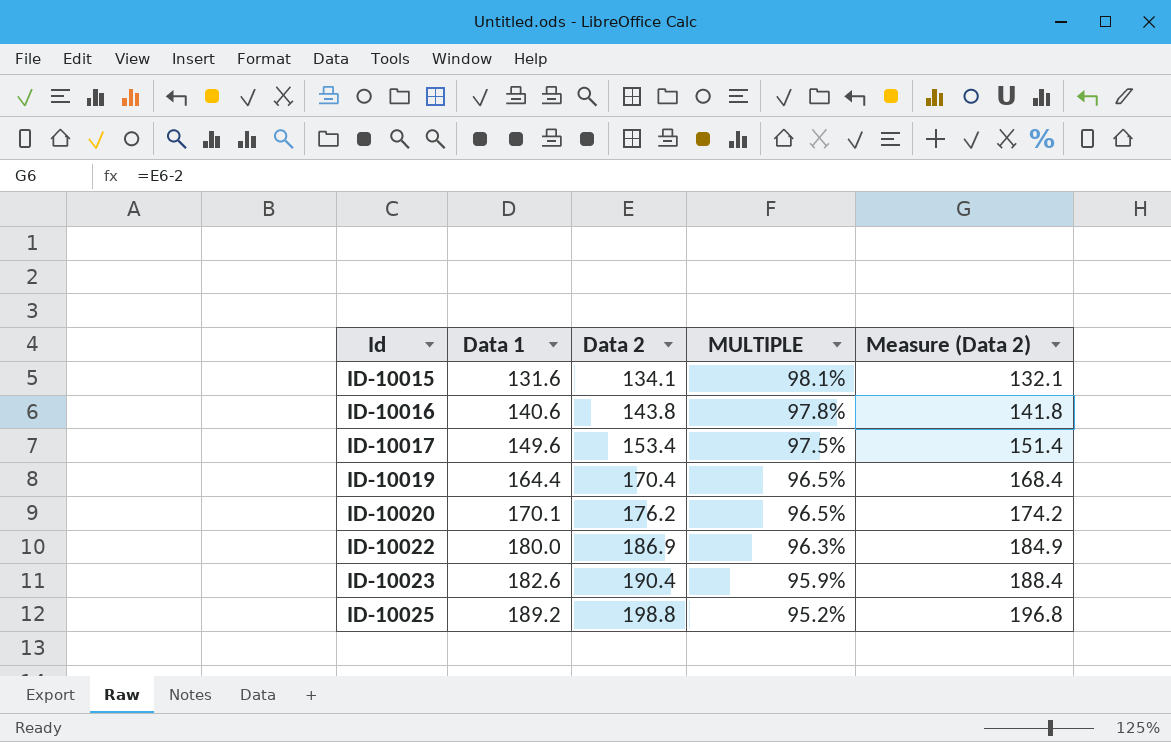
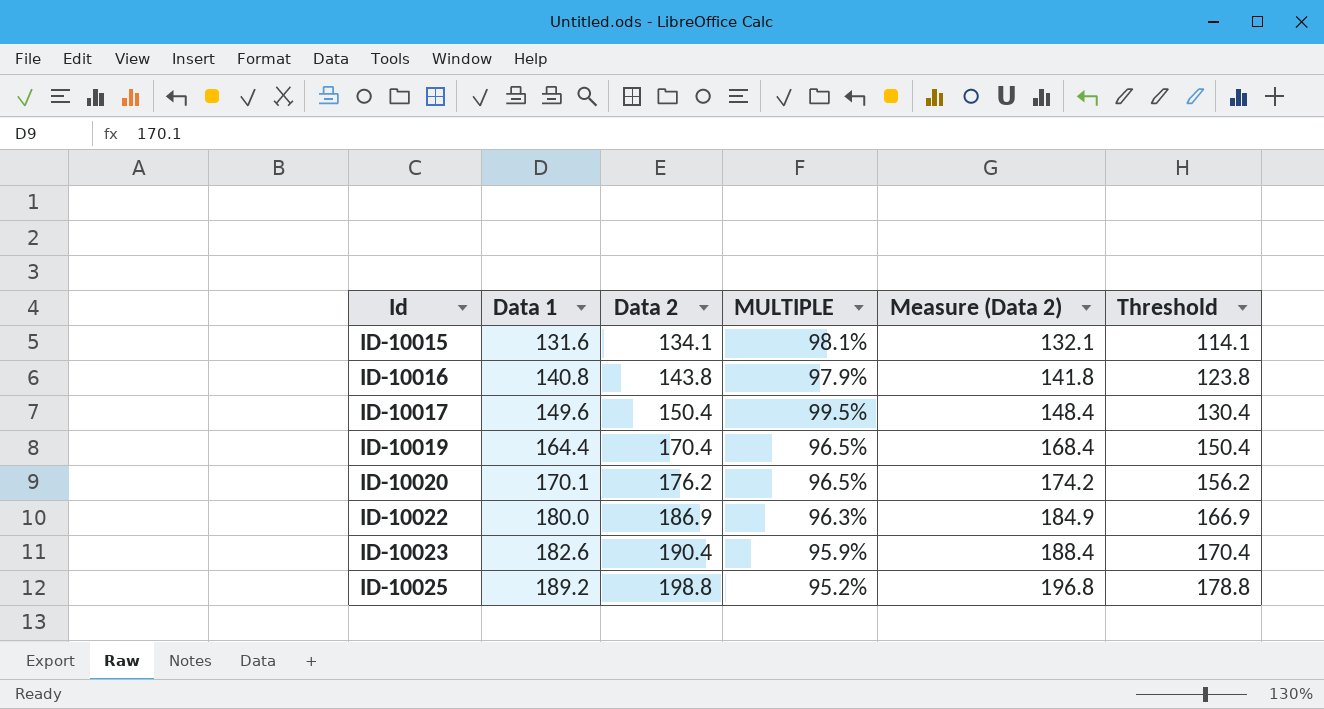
column Threshold | formula: none -> [Data 2] - 20
ID-10016 | Data 1: 140.6 -> 140.8
ID-10016 | MULTIPLE: 97.8% -> 97.9%
ID-10017 | Data 2: 153.4 -> 150.4
ID-10017 | MULTIPLE: 97.5% -> 99.5%
ID-10017 | Measure (Data 2): 151.4 -> 148.4

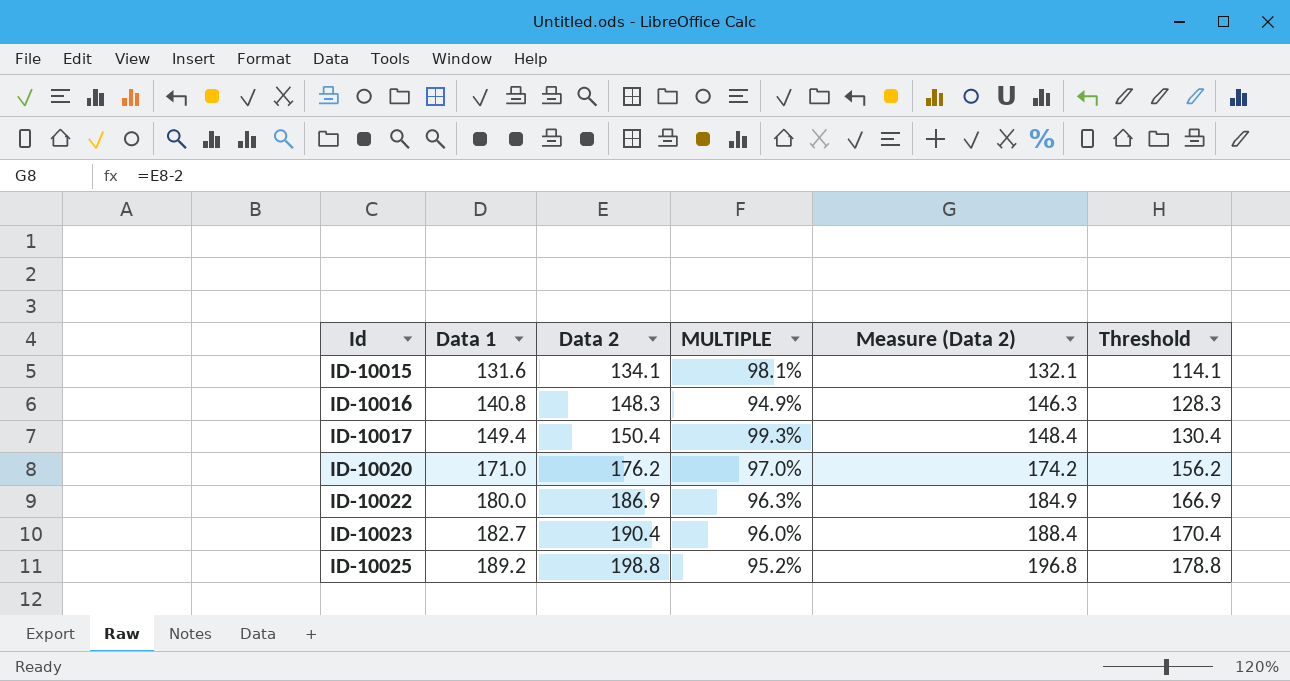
row ID-10019: 164.4 | 170.4 | 96.5% | 168.4 | 150.4 -> none
ID-10016 | Data 2: 143.8 -> 148.3
ID-10016 | MULTIPLE: 97.9% -> 94.9%
ID-10016 | Measure (Data 2): 141.8 -> 146.3
ID-10016 | Threshold: 123.8 -> 128.3
ID-10017 | Data 1: 149.6 -> 149.4
ID-10017 | MULTIPLE: 99.5% -> 99.3%
ID-10020 | Data 1: 170.1 -> 171.0
ID-10020 | MULTIPLE: 96.5% -> 97.0%
ID-10023 | Data 1: 182.6 -> 182.7
ID-10023 | MULTIPLE: 95.9% -> 96.0%

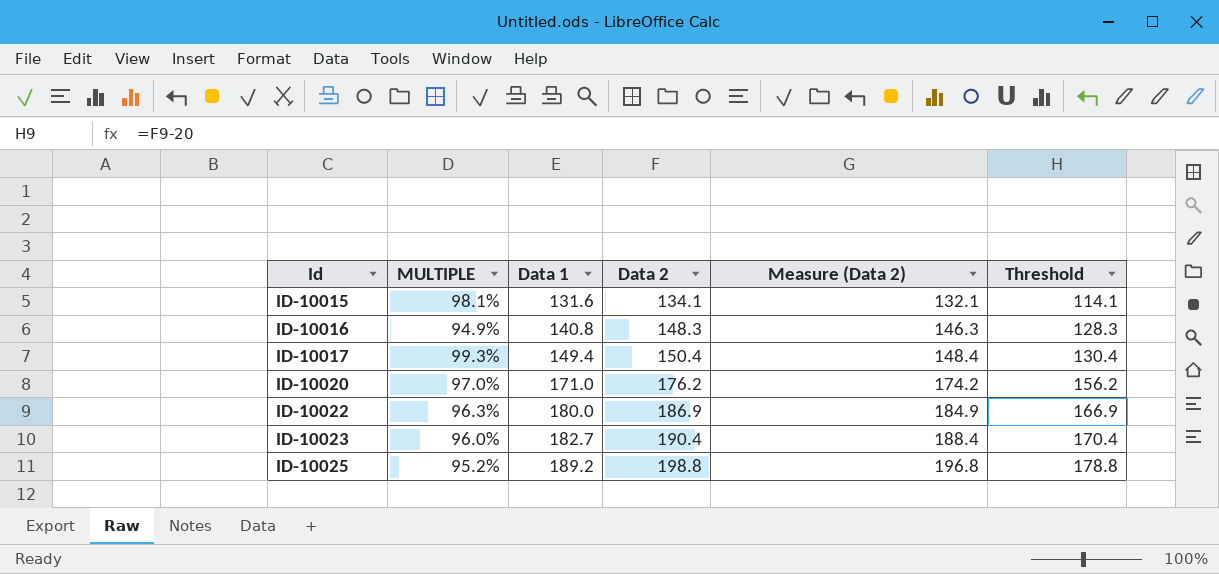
column MULTIPLE | position: 4 -> 2

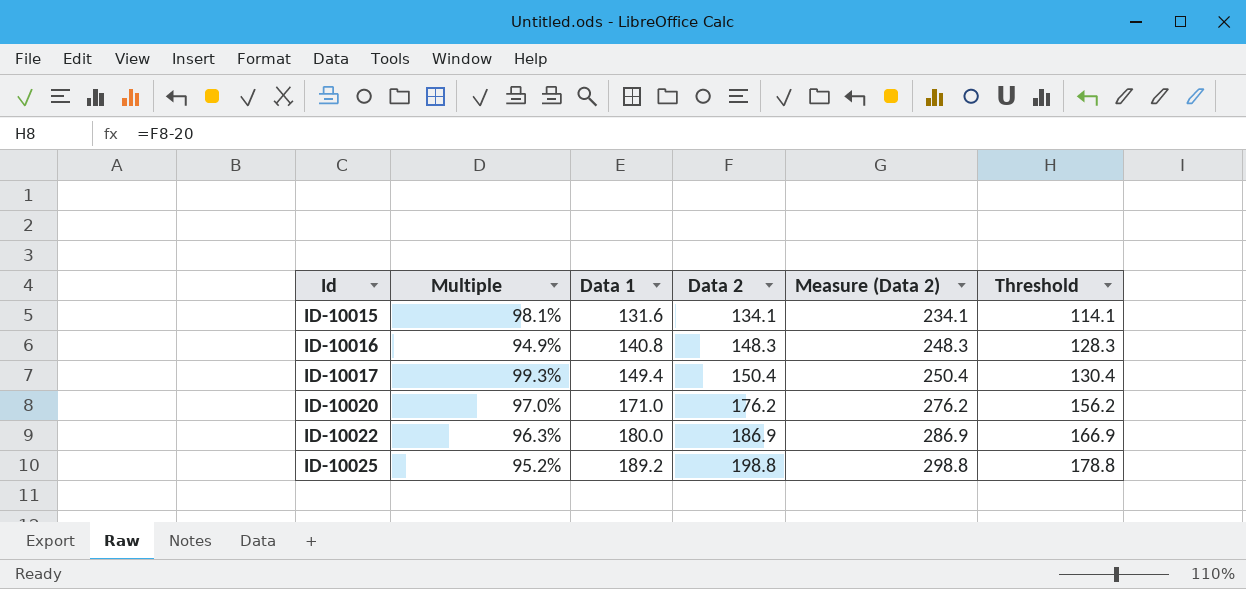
column name: MULTIPLE -> Multiple
column Measure (Data 2) | formula: [Data 2] - 2 -> [Data 2] + 100
row ID-10023: 96.0% | 182.7 | 190.4 | 188.4 | 170.4 -> none

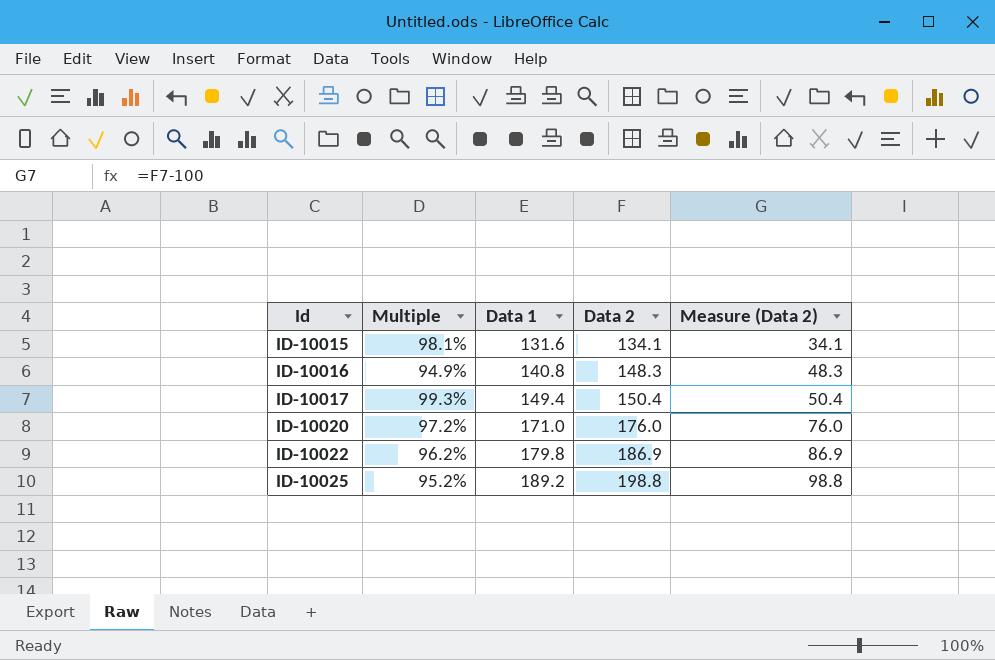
column Threshold | formula: [Data 2] - 20 -> none
column Measure (Data 2) | formula: [Data 2] + 100 -> [Data 2] - 100
ID-10020 | Multiple: 97.0% -> 97.2%
ID-10020 | Data 2: 176.2 -> 176.0
ID-10022 | Multiple: 96.3% -> 96.2%
ID-10022 | Data 1: 180.0 -> 179.8

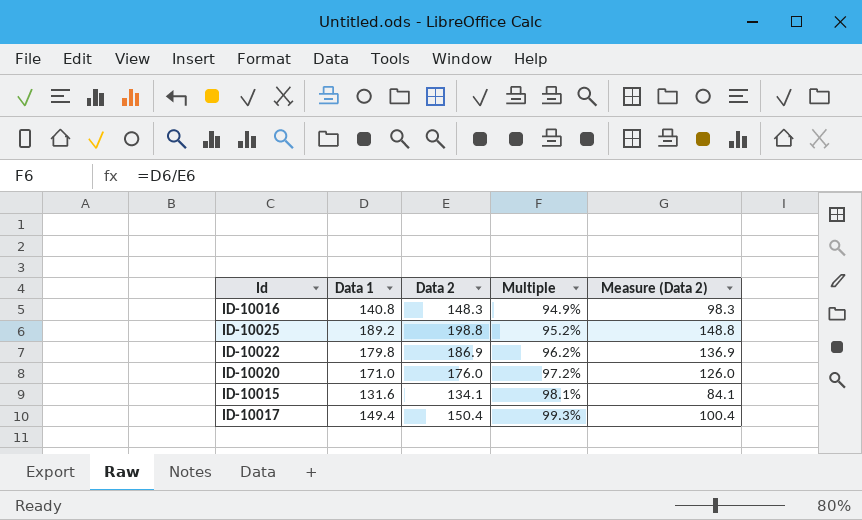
row order: Id ascending -> Multiple ascending
column Multiple | position: 2 -> 4
column Measure (Data 2) | formula: [Data 2] - 100 -> [Data 2] - 50

